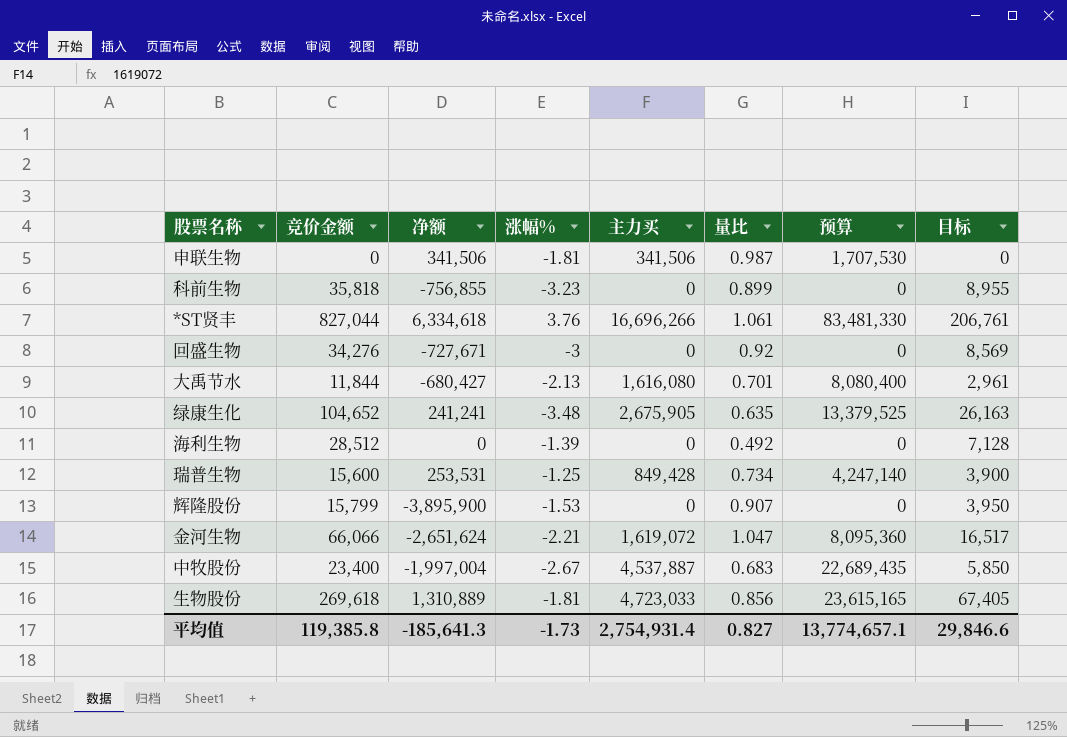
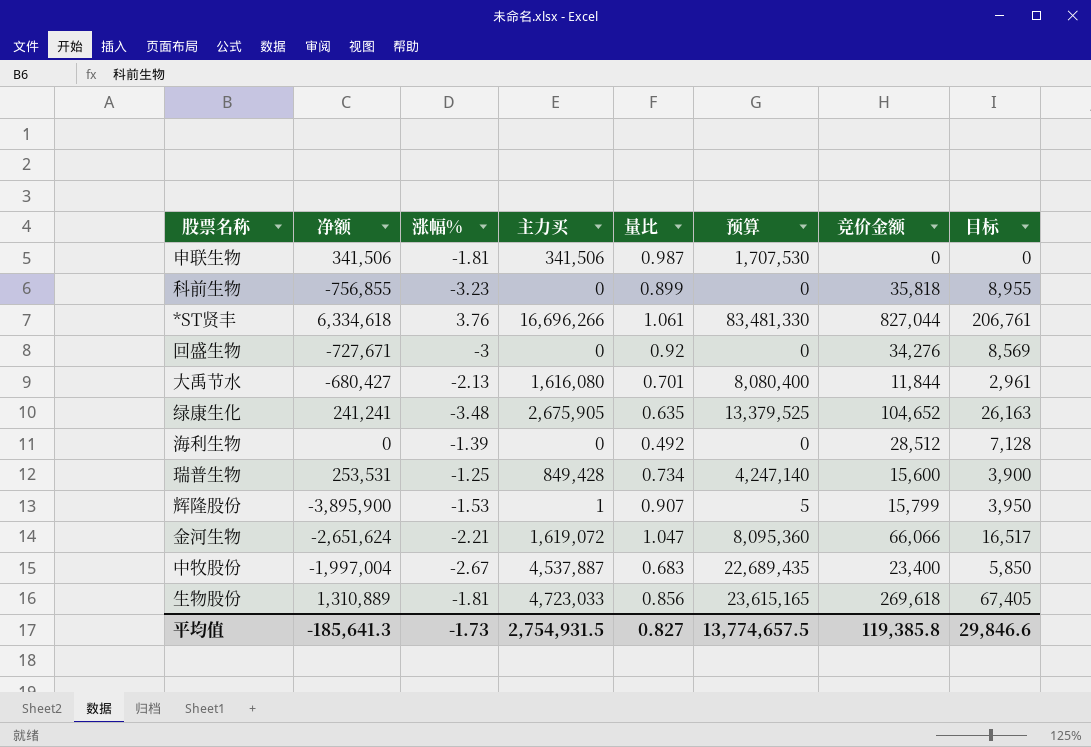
column 竞价金额 | position: 2 -> 7
辉隆股份 | 主力买: 0 -> 1
辉隆股份 | 预算: 0 -> 5
平均值 | 主力买: 2,754,931.4 -> 2,754,931.5
平均值 | 预算: 13,774,657.1 -> 13,774,657.5

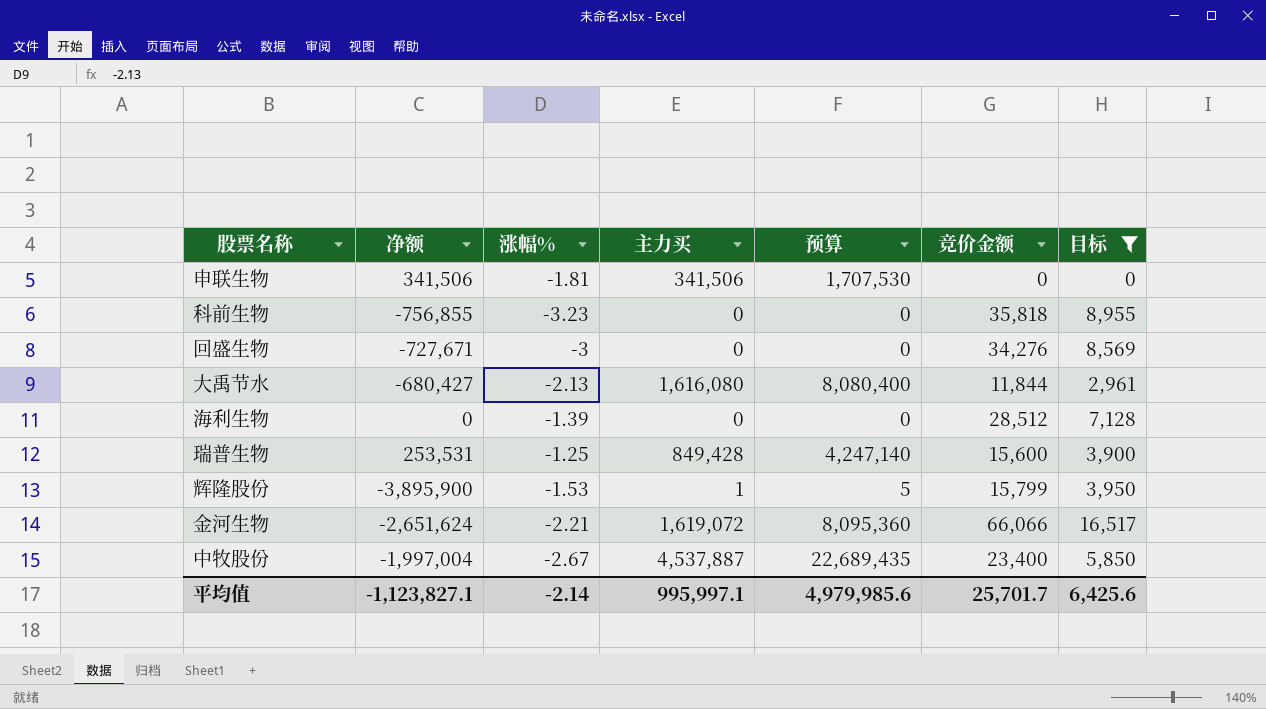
filter: none -> 目标 <= 16,517
column 量比 | position: 5 -> none
平均值 | 净额: -185,641.3 -> -1,123,827.1
平均值 | 涨幅%: -1.73 -> -2.14
平均值 | 主力买: 2,754,931.5 -> 995,997.1
平均值 | 预算: 13,774,657.5 -> 4,979,985.6
平均值 | 竞价金额: 119,385.8 -> 25,701.7
平均值 | 目标: 29,846.6 -> 6,425.6

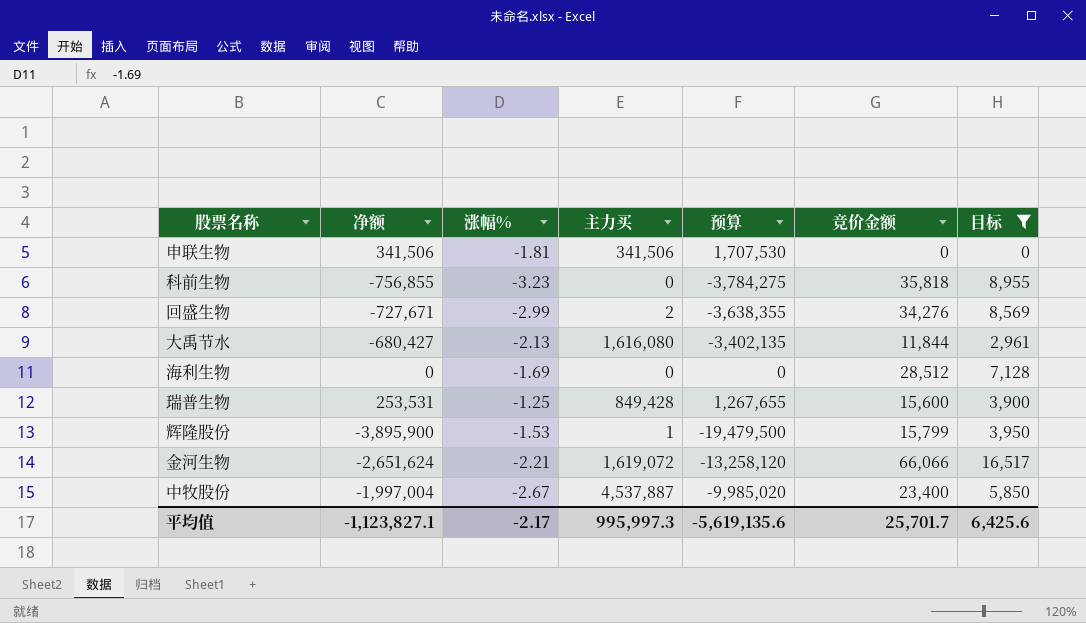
column 预算 | formula: [主力买] * 5 -> [净额] * 5
回盛生物 | 涨幅%: -3 -> -2.99
回盛生物 | 主力买: 0 -> 2
海利生物 | 涨幅%: -1.39 -> -1.69
平均值 | 涨幅%: -2.14 -> -2.17
平均值 | 主力买: 995,997.1 -> 995,997.3
平均值 | 预算: 4,979,985.6 -> -5,619,135.6

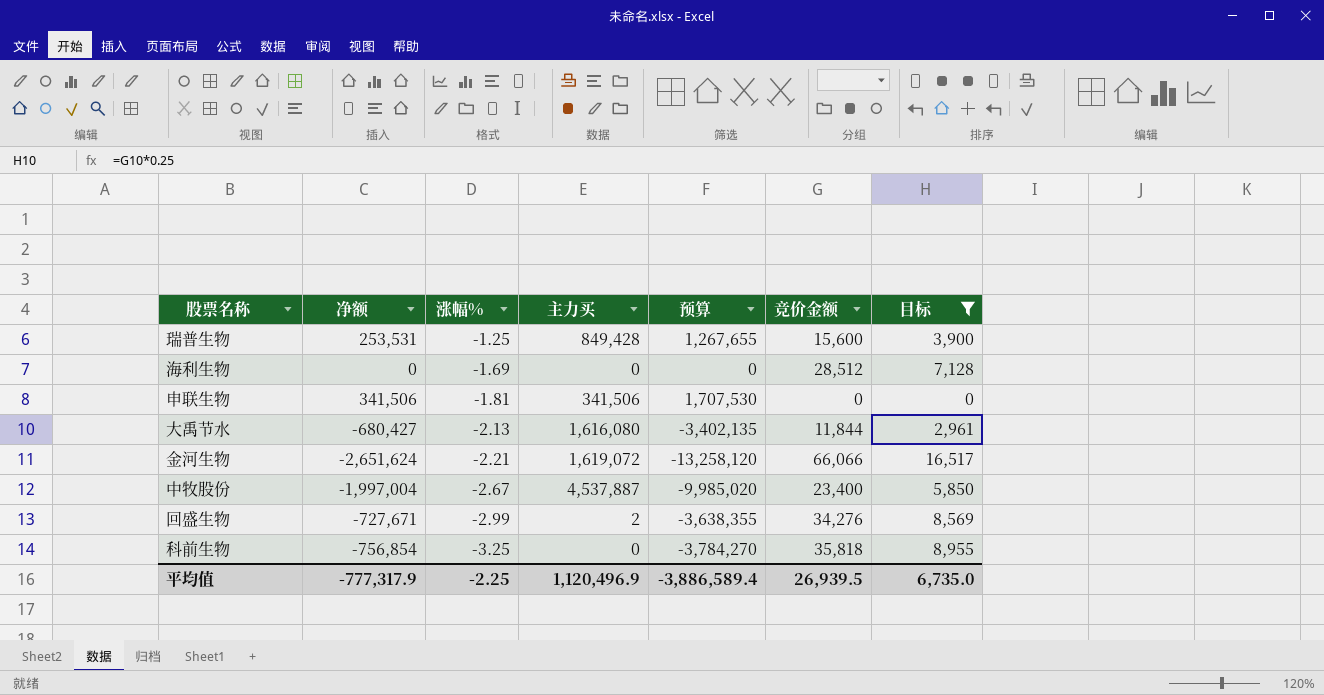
row order: none -> 涨幅% descending
row 辉隆股份: -3,895,900 | -1.53 | 1 | -19,479,500 | 15,799 | 3,950 -> none
科前生物 | 净额: -756,855 -> -756,854
科前生物 | 涨幅%: -3.23 -> -3.25
科前生物 | 预算: -3,784,275 -> -3,784,270
平均值 | 净额: -1,123,827.1 -> -777,317.9
平均值 | 涨幅%: -2.17 -> -2.25
平均值 | 主力买: 995,997.3 -> 1,120,496.9
平均值 | 预算: -5,619,135.6 -> -3,886,589.4
平均值 | 竞价金额: 25,701.7 -> 26,939.5
平均值 | 目标: 6,425.6 -> 6,735.0

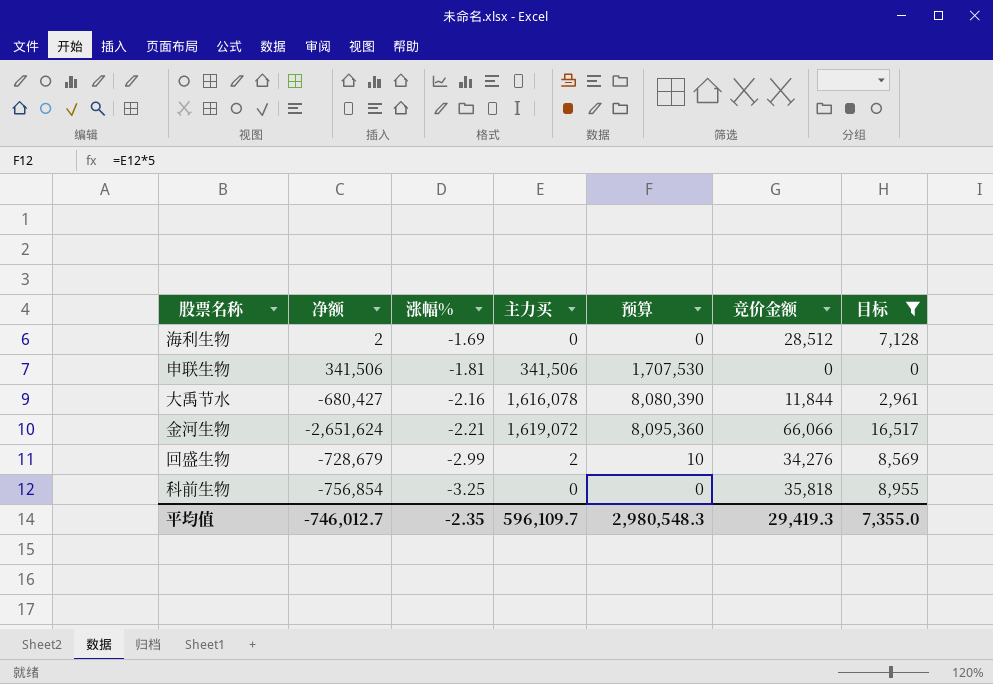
column 预算 | formula: [净额] * 5 -> [主力买] * 5
row 瑞普生物: 253,531 | -1.25 | 849,428 | 1,267,655 | 15,600 | 3,900 -> none
row 中牧股份: -1,997,004 | -2.67 | 4,537,887 | -9,985,020 | 23,400 | 5,850 -> none
海利生物 | 净额: 0 -> 2
大禹节水 | 涨幅%: -2.13 -> -2.16
大禹节水 | 主力买: 1,616,080 -> 1,616,078
回盛生物 | 净额: -727,671 -> -728,679
平均值 | 净额: -777,317.9 -> -746,012.7
平均值 | 涨幅%: -2.25 -> -2.35
平均值 | 主力买: 1,120,496.9 -> 596,109.7
平均值 | 预算: -3,886,589.4 -> 2,980,548.3
平均值 | 竞价金额: 26,939.5 -> 29,419.3
平均值 | 目标: 6,735.0 -> 7,355.0

